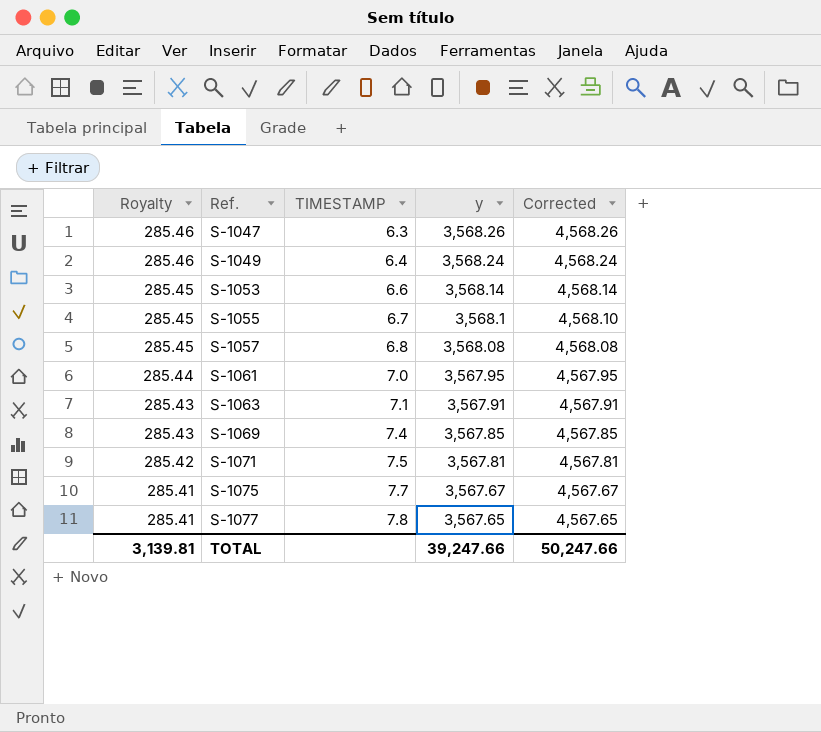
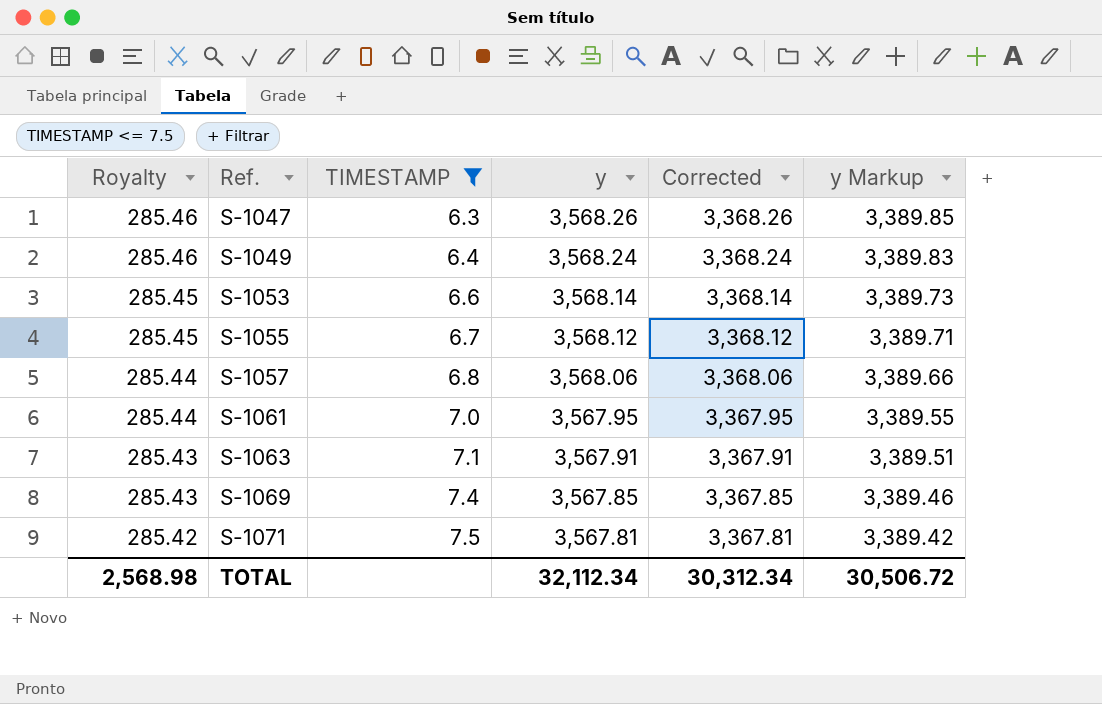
filter: none -> TIMESTAMP <= 7.5
column Corrected | formula: [y] + 1000 -> [y] - 200
column y Markup | formula: none -> [y] * 0.95
S-1055 | y: 3,568.1 -> 3,568.12
S-1057 | Royalty: 285.45 -> 285.44
S-1057 | y: 3,568.08 -> 3,568.06
TOTAL | Royalty: 3,139.81 -> 2,568.98
TOTAL | y: 39,247.66 -> 32,112.34
TOTAL | Corrected: 50,247.66 -> 30,312.34

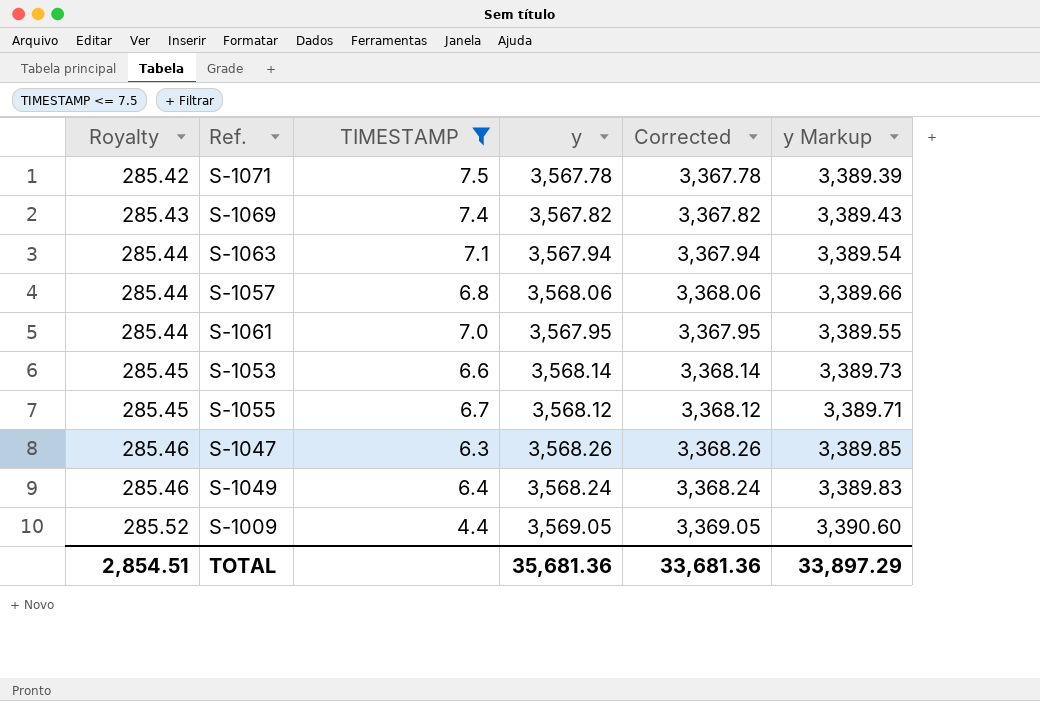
row order: Royalty descending -> Royalty ascending
S-1071 | y: 3,567.81 -> 3,567.78
S-1071 | Corrected: 3,367.81 -> 3,367.78
S-1071 | y Markup: 3,389.42 -> 3,389.39
S-1069 | y: 3,567.85 -> 3,567.82
S-1069 | Corrected: 3,367.85 -> 3,367.82
S-1069 | y Markup: 3,389.46 -> 3,389.43
S-1063 | Royalty: 285.43 -> 285.44
S-1063 | y: 3,567.91 -> 3,567.94
S-1063 | Corrected: 3,367.91 -> 3,367.94
S-1063 | y Markup: 3,389.51 -> 3,389.54
row S-1009: none -> 285.52 | 4.4 | 3,569.05 | 3,369.05 | 3,390.60
TOTAL | Royalty: 2,568.98 -> 2,854.51
TOTAL | y: 32,112.34 -> 35,681.36
TOTAL | Corrected: 30,312.34 -> 33,681.36
TOTAL | y Markup: 30,506.72 -> 33,897.29

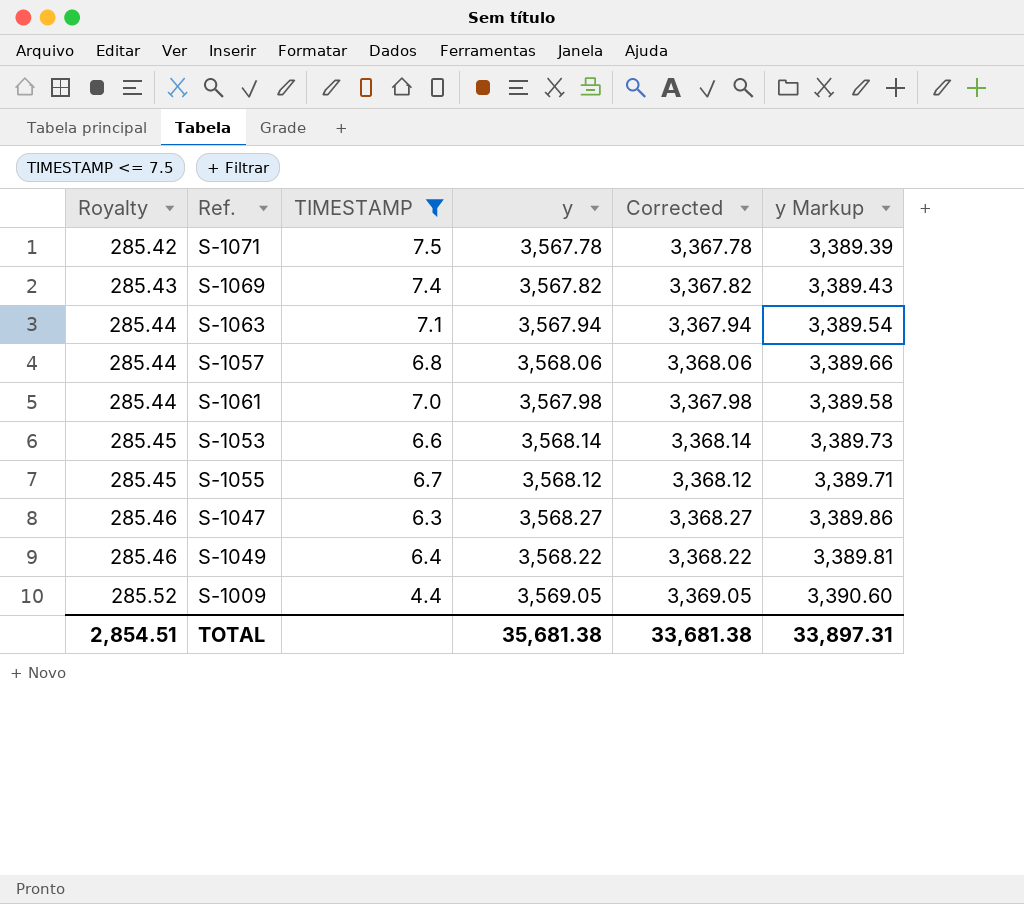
S-1061 | y: 3,567.95 -> 3,567.98
S-1061 | Corrected: 3,367.95 -> 3,367.98
S-1061 | y Markup: 3,389.55 -> 3,389.58
S-1047 | y: 3,568.26 -> 3,568.27
S-1047 | Corrected: 3,368.26 -> 3,368.27
S-1047 | y Markup: 3,389.85 -> 3,389.86
S-1049 | y: 3,568.24 -> 3,568.22
S-1049 | Corrected: 3,368.24 -> 3,368.22
S-1049 | y Markup: 3,389.83 -> 3,389.81
TOTAL | y: 35,681.36 -> 35,681.38
TOTAL | Corrected: 33,681.36 -> 33,681.38
TOTAL | y Markup: 33,897.29 -> 33,897.31

